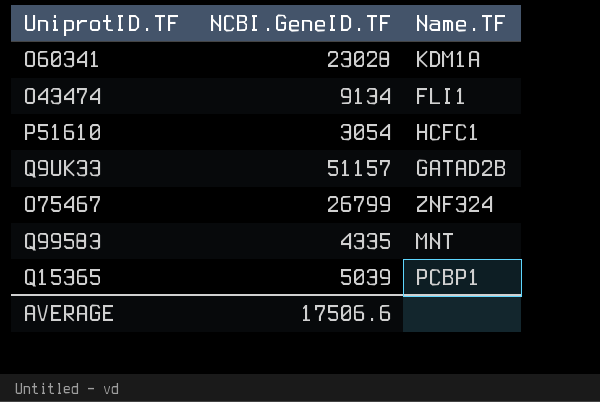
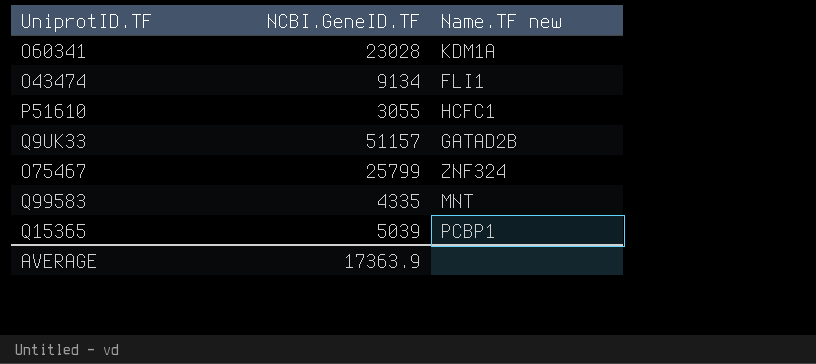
column name: Name.TF -> Name.TF new
P51610 | NCBI.GeneID.TF: 3054 -> 3055
O75467 | NCBI.GeneID.TF: 26799 -> 25799
AVERAGE | NCBI.GeneID.TF: 17506.6 -> 17363.9

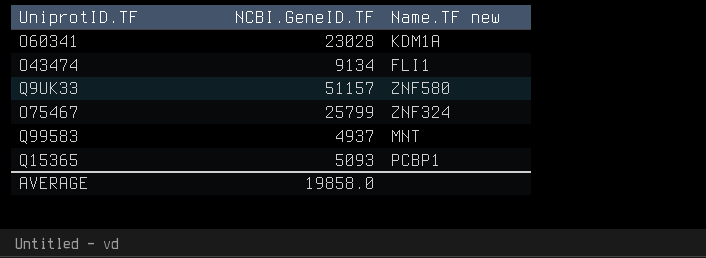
row P51610: 3055 | HCFC1 -> none
Q9UK33 | Name.TF new: GATAD2B -> ZNF580
Q99583 | NCBI.GeneID.TF: 4335 -> 4937
Q15365 | NCBI.GeneID.TF: 5039 -> 5093
AVERAGE | NCBI.GeneID.TF: 17363.9 -> 19858.0

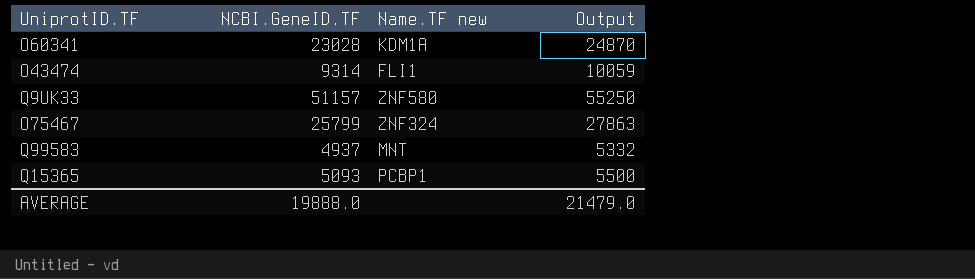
column Output | formula: none -> [NCBI.GeneID.TF] * 1.08
O43474 | NCBI.GeneID.TF: 9134 -> 9314
AVERAGE | NCBI.GeneID.TF: 19858.0 -> 19888.0

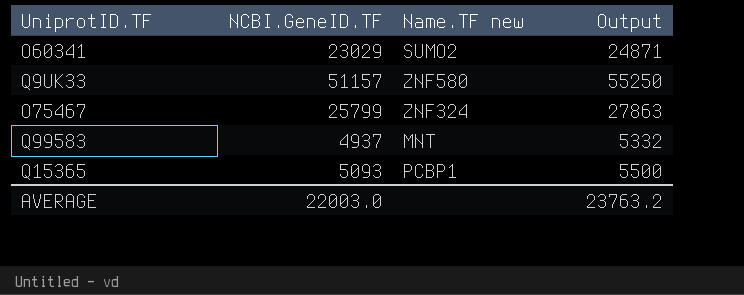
row O43474: 9314 | FLI1 | 10059 -> none
O60341 | NCBI.GeneID.TF: 23028 -> 23029
O60341 | Name.TF new: KDM1A -> SUMO2
O60341 | Output: 24870 -> 24871
AVERAGE | NCBI.GeneID.TF: 19888.0 -> 22003.0
AVERAGE | Output: 21479.0 -> 23763.2

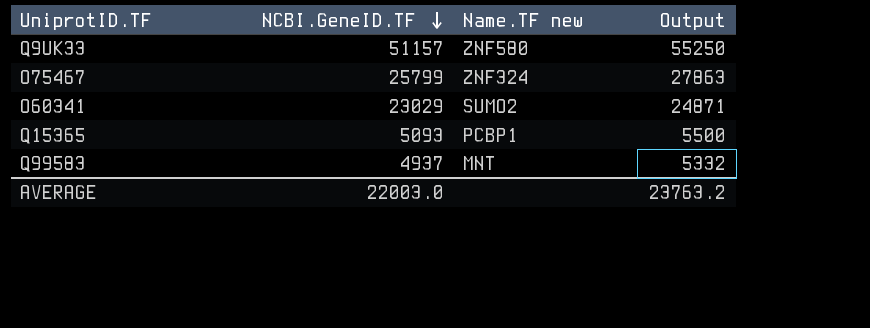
row order: none -> NCBI.GeneID.TF descending

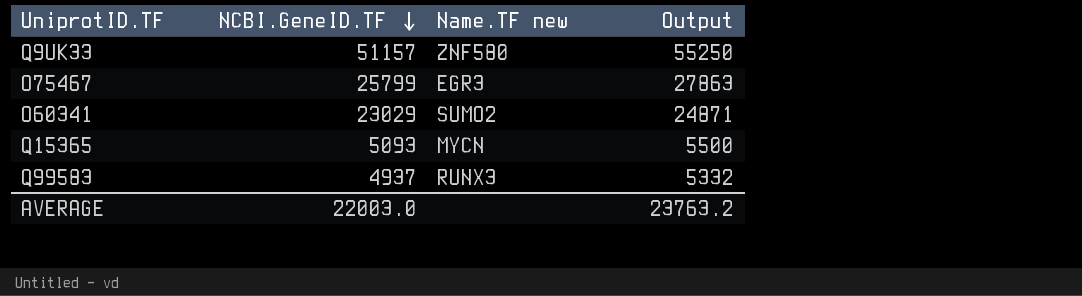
O75467 | Name.TF new: ZNF324 -> EGR3
Q15365 | Name.TF new: PCBP1 -> MYCN
Q99583 | Name.TF new: MNT -> RUNX3

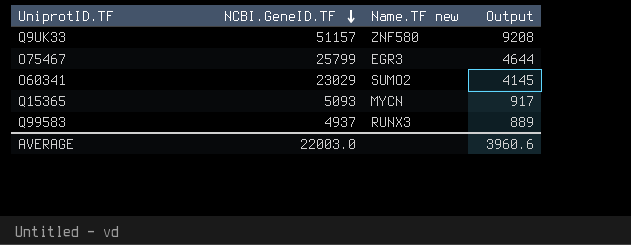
column Output | formula: [NCBI.GeneID.TF] * 1.08 -> [NCBI.GeneID.TF] * 0.18
AVERAGE | Output: 23763.2 -> 3960.6

